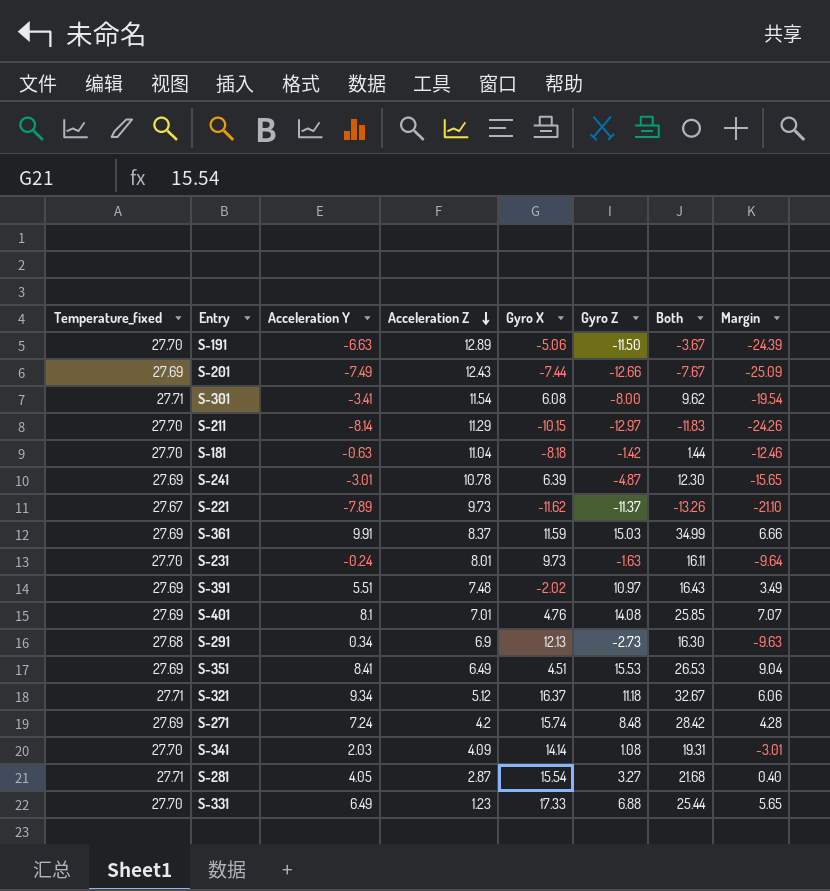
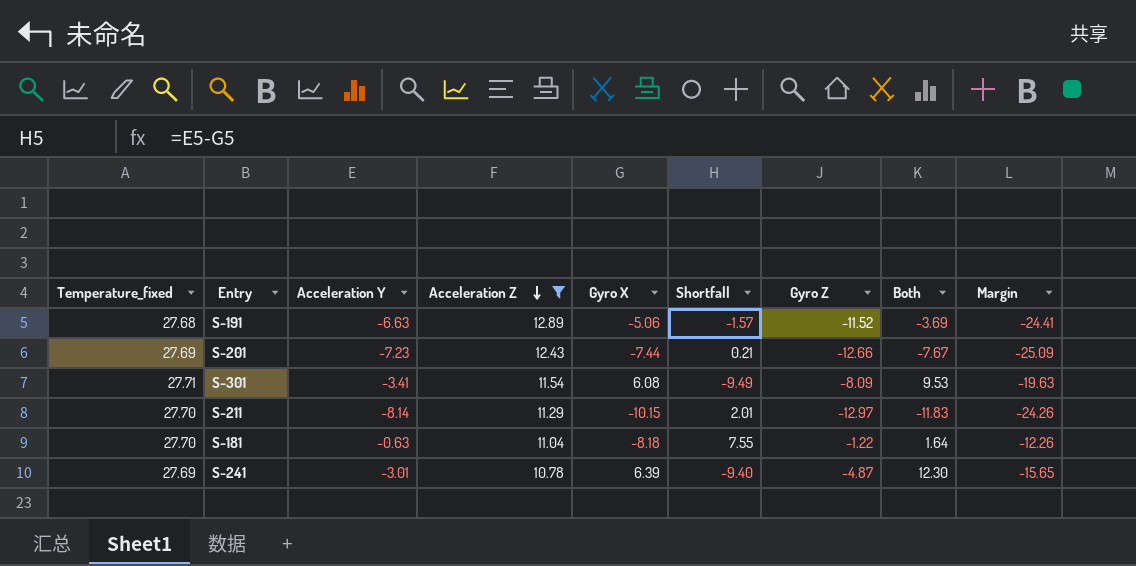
filter: none -> Acceleration Z >= 10.78
column Shortfall | formula: none -> [Acceleration Y] - [Gyro X]
S-191 | Temperature_fixed: 27.70 -> 27.68
S-191 | Gyro Z: -11.50 -> -11.52
S-191 | Both: -3.67 -> -3.69
S-191 | Margin: -24.39 -> -24.41
S-201 | Acceleration Y: -7.49 -> -7.23
S-301 | Gyro Z: -8.00 -> -8.09
S-301 | Both: 9.62 -> 9.53
S-301 | Margin: -19.54 -> -19.63
S-181 | Gyro Z: -1.42 -> -1.22
S-181 | Both: 1.44 -> 1.64
S-181 | Margin: -12.46 -> -12.26

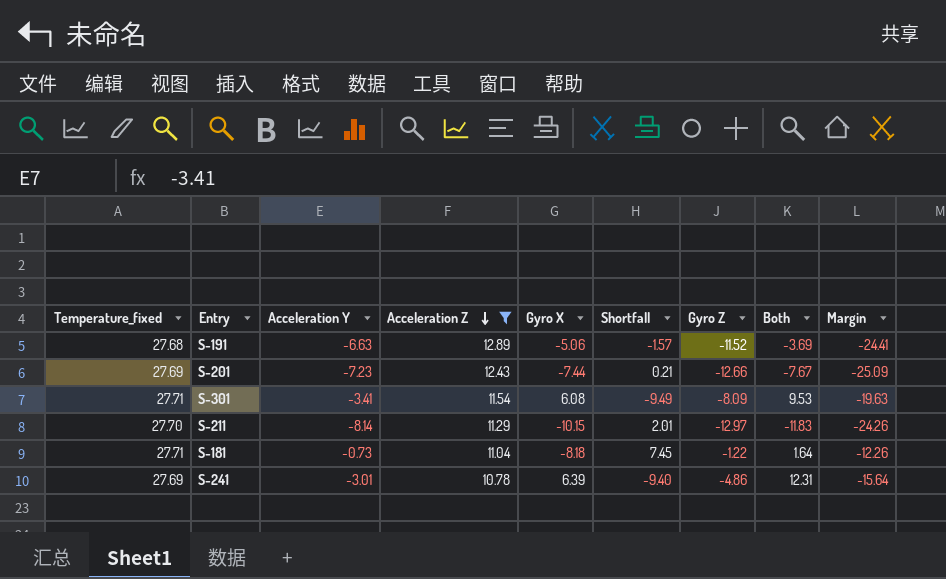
S-181 | Temperature_fixed: 27.70 -> 27.71
S-181 | Acceleration Y: -0.63 -> -0.73
S-181 | Shortfall: 7.55 -> 7.45
S-241 | Gyro Z: -4.87 -> -4.86
S-241 | Both: 12.30 -> 12.31
S-241 | Margin: -15.65 -> -15.64

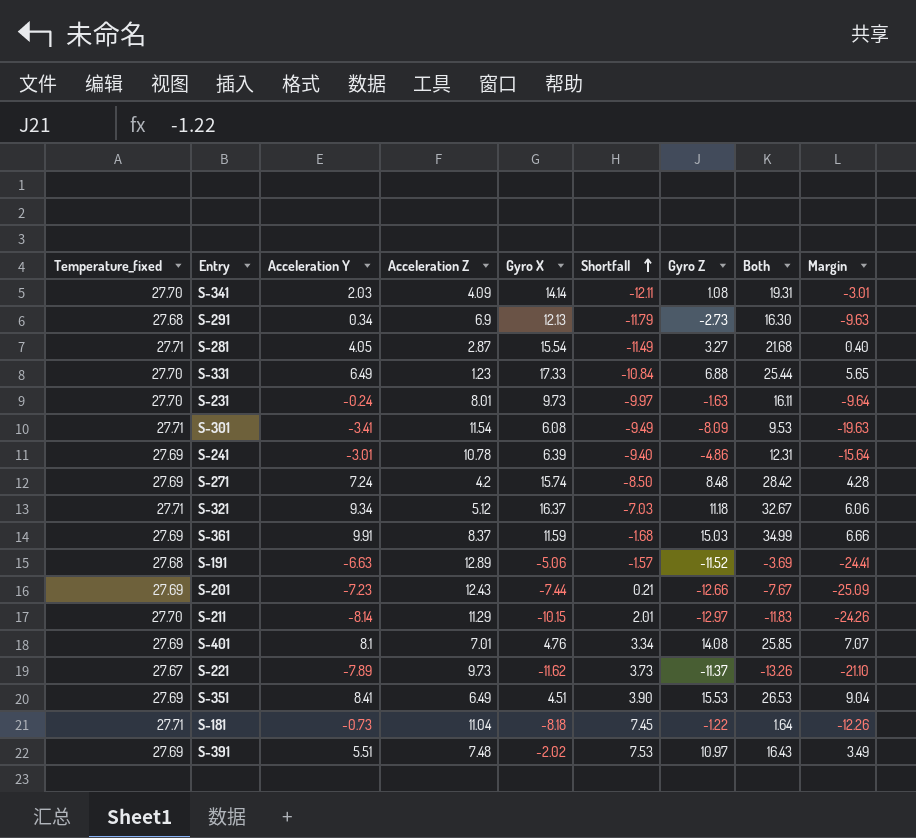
filter: Acceleration Z >= 10.78 -> none
row order: Acceleration Z descending -> Shortfall ascending

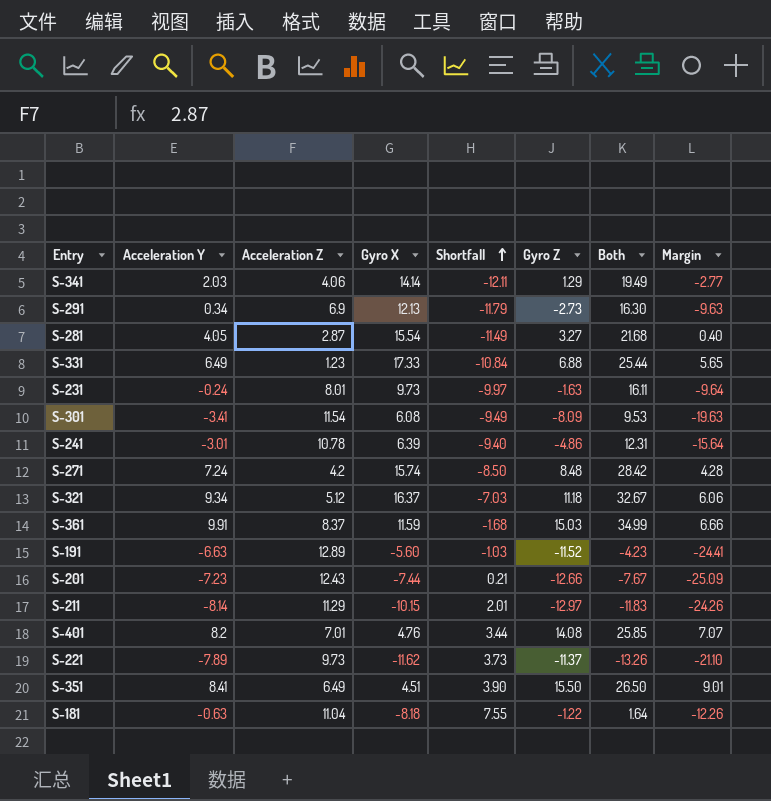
column Temperature_fixed | position: 1 -> none
row S-391: 27.69 | 5.51 | 7.48 | -2.02 | 7.53 | 10.97 | 16.43 | 3.49 -> none
S-341 | Acceleration Z: 4.09 -> 4.06
S-341 | Gyro Z: 1.08 -> 1.29
S-341 | Both: 19.31 -> 19.49
S-341 | Margin: -3.01 -> -2.77
S-191 | Gyro X: -5.06 -> -5.60
S-191 | Shortfall: -1.57 -> -1.03
S-191 | Both: -3.69 -> -4.23
S-401 | Acceleration Y: 8.1 -> 8.2
S-401 | Shortfall: 3.34 -> 3.44
S-351 | Gyro Z: 15.53 -> 15.50
S-351 | Both: 26.53 -> 26.50
S-351 | Margin: 9.04 -> 9.01
S-181 | Acceleration Y: -0.73 -> -0.63
S-181 | Shortfall: 7.45 -> 7.55

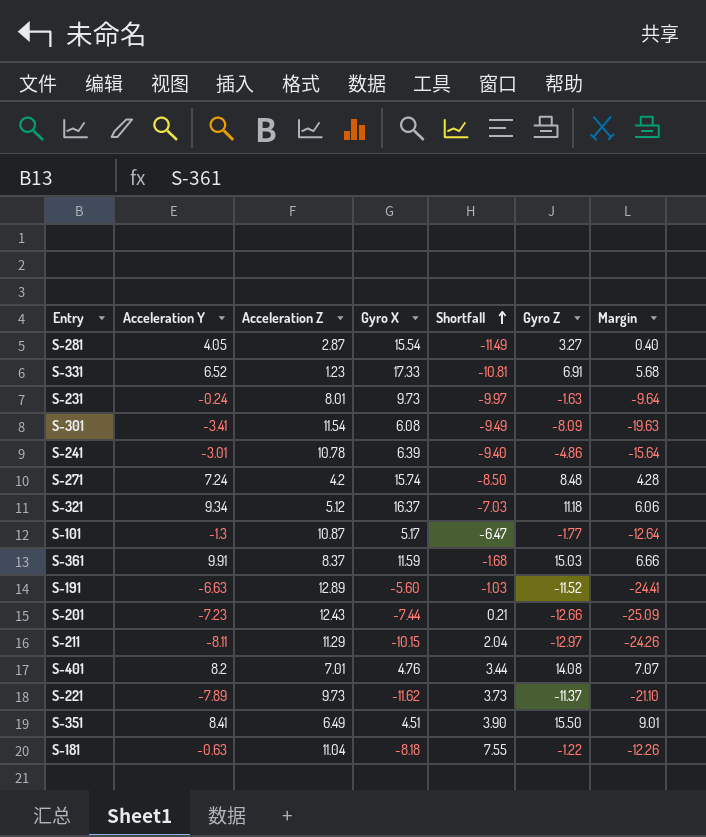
column Both | formula: [Acceleration Z] + [Gyro X] + [Gyro Z] -> none
row S-341: 2.03 | 4.06 | 14.14 | -12.11 | 1.29 | 19.49 | -2.77 -> none
row S-291: 0.34 | 6.9 | 12.13 | -11.79 | -2.73 | 16.30 | -9.63 -> none
S-331 | Acceleration Y: 6.49 -> 6.52
S-331 | Shortfall: -10.84 -> -10.81
S-331 | Gyro Z: 6.88 -> 6.91
S-331 | Margin: 5.65 -> 5.68
row S-101: none -> -1.3 | 10.87 | 5.17 | -6.47 | -1.77 | -12.64
S-211 | Acceleration Y: -8.14 -> -8.11
S-211 | Shortfall: 2.01 -> 2.04

